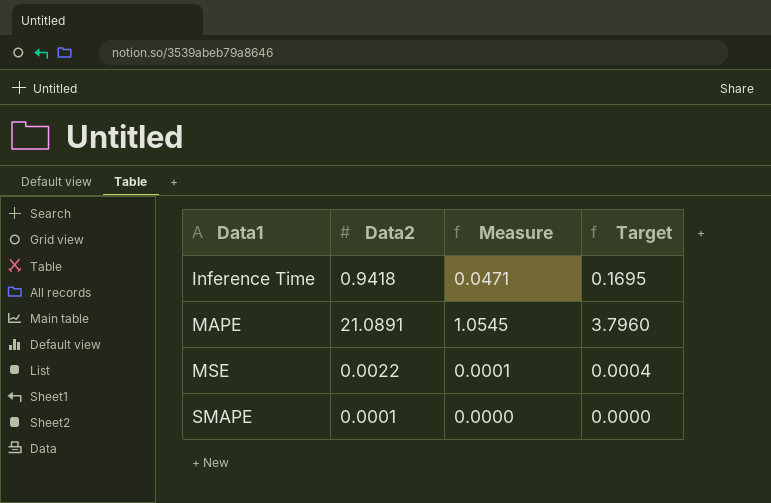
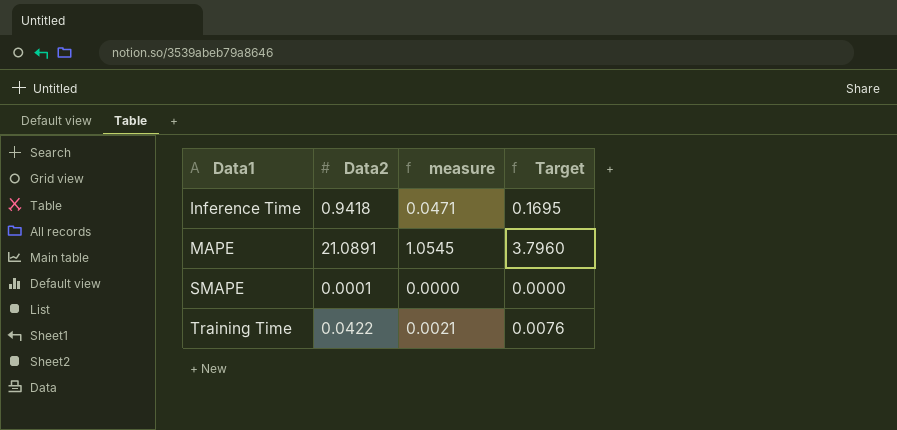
column name: Measure -> measure
row MSE: 0.0022 | 0.0001 | 0.0004 -> none
row Training Time: none -> 0.0422 | 0.0021 | 0.0076

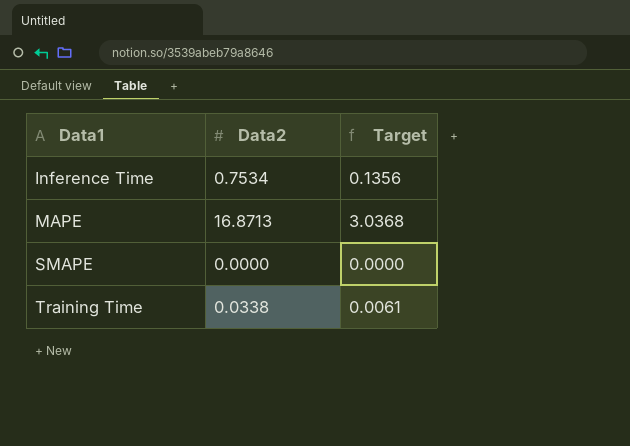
column measure | formula: [Data2] * 0.05 -> none
Inference Time | Data2: 0.9418 -> 0.7534
Inference Time | Target: 0.1695 -> 0.1356
MAPE | Data2: 21.0891 -> 16.8713
MAPE | Target: 3.7960 -> 3.0368
SMAPE | Data2: 0.0001 -> 0.0000
Training Time | Data2: 0.0422 -> 0.0338
Training Time | Target: 0.0076 -> 0.0061

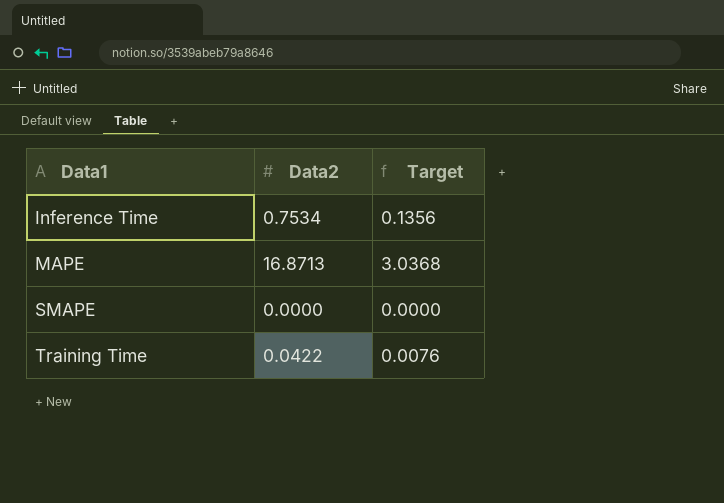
Training Time | Data2: 0.0338 -> 0.0422
Training Time | Target: 0.0061 -> 0.0076

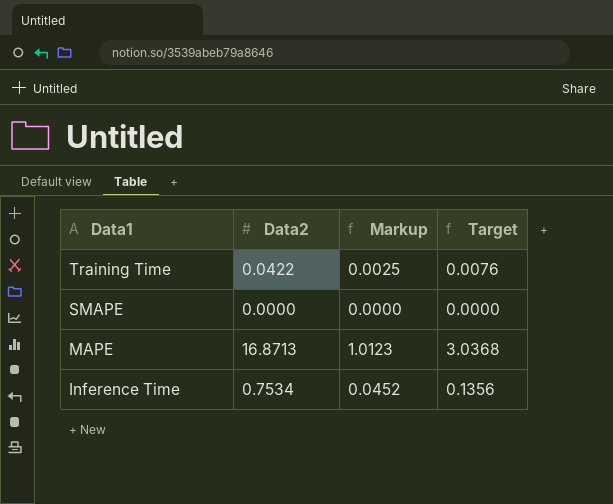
row order: Data1 ascending -> Data1 descending
column Markup | formula: none -> [Data2] * 0.06

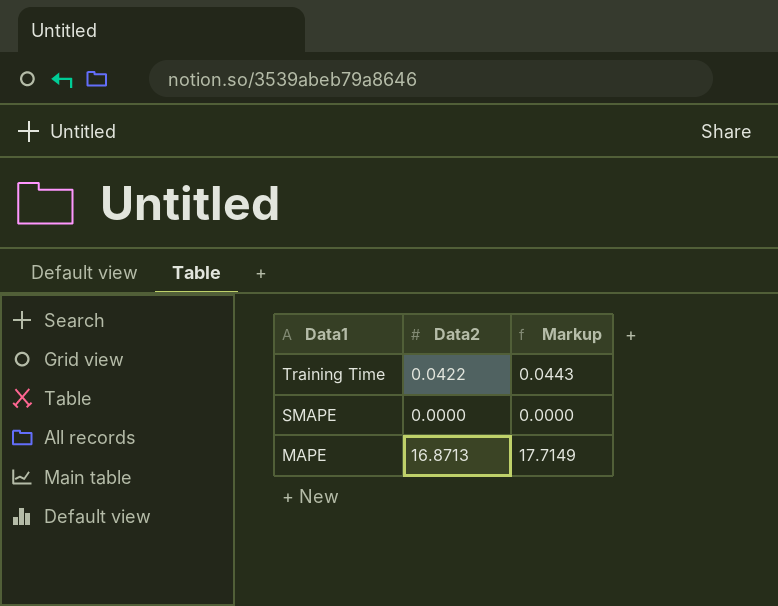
column Target | formula: [Data2] * 0.18 -> none
column Markup | formula: [Data2] * 0.06 -> [Data2] * 1.05
row Inference Time: 0.7534 | 0.0452 | 0.1356 -> none

